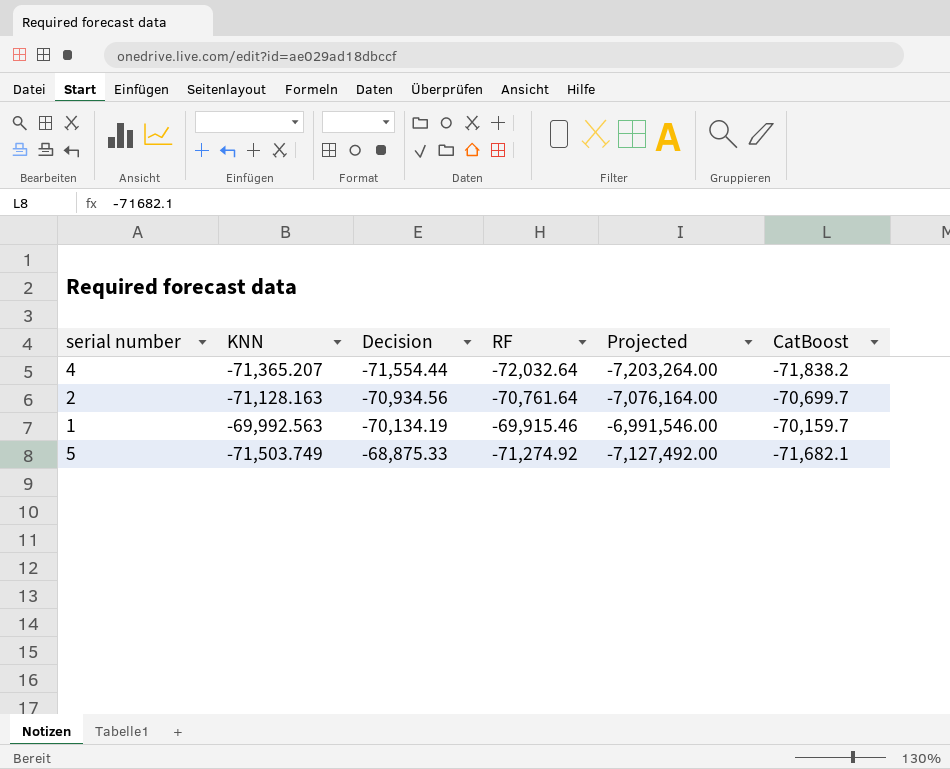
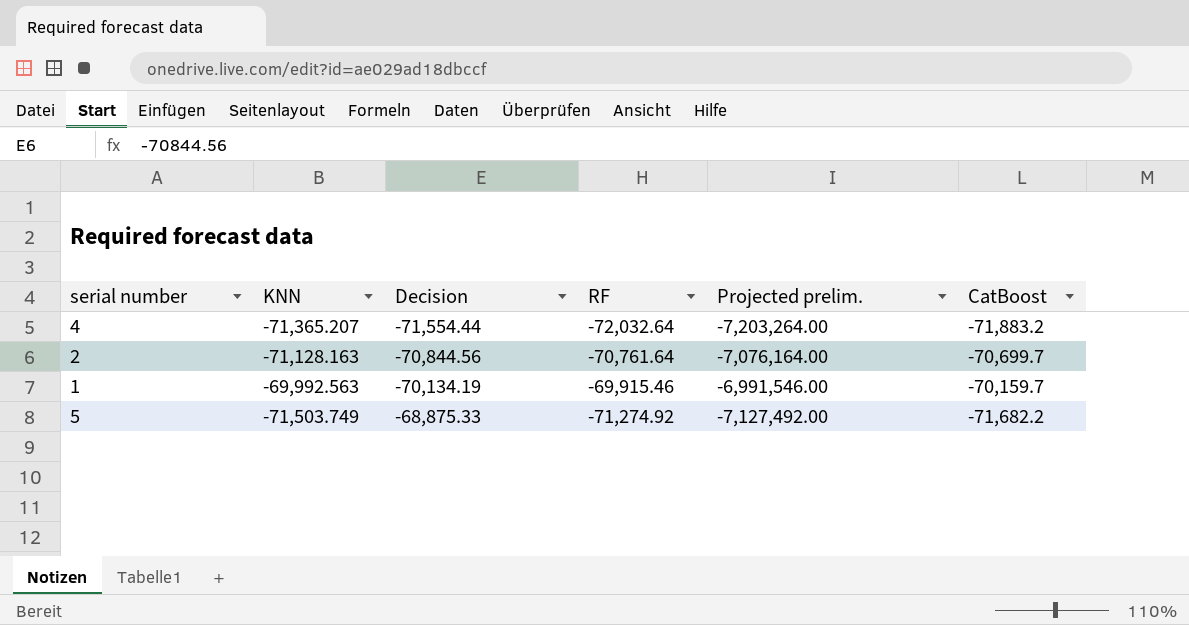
column name: Projected -> Projected prelim.
4 | CatBoost: -71,838.2 -> -71,883.2
2 | Decision: -70,934.56 -> -70,844.56
5 | CatBoost: -71,682.1 -> -71,682.2

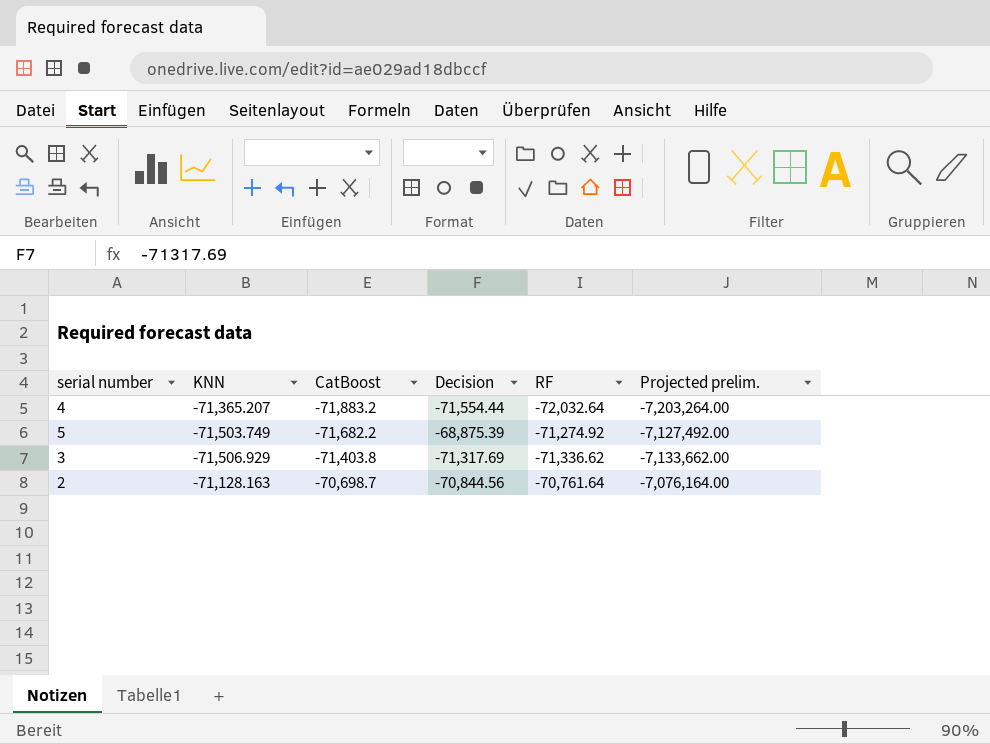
row order: Decision ascending -> CatBoost ascending
column CatBoost | position: 6 -> 3
row 1: -69,992.563 | -70,134.19 | -69,915.46 | -6,991,546.00 | -70,159.7 -> none
5 | Decision: -68,875.33 -> -68,875.39
row 3: none -> -71,506.929 | -71,403.8 | -71,317.69 | -71,336.62 | -7,133,662.00
2 | CatBoost: -70,699.7 -> -70,698.7

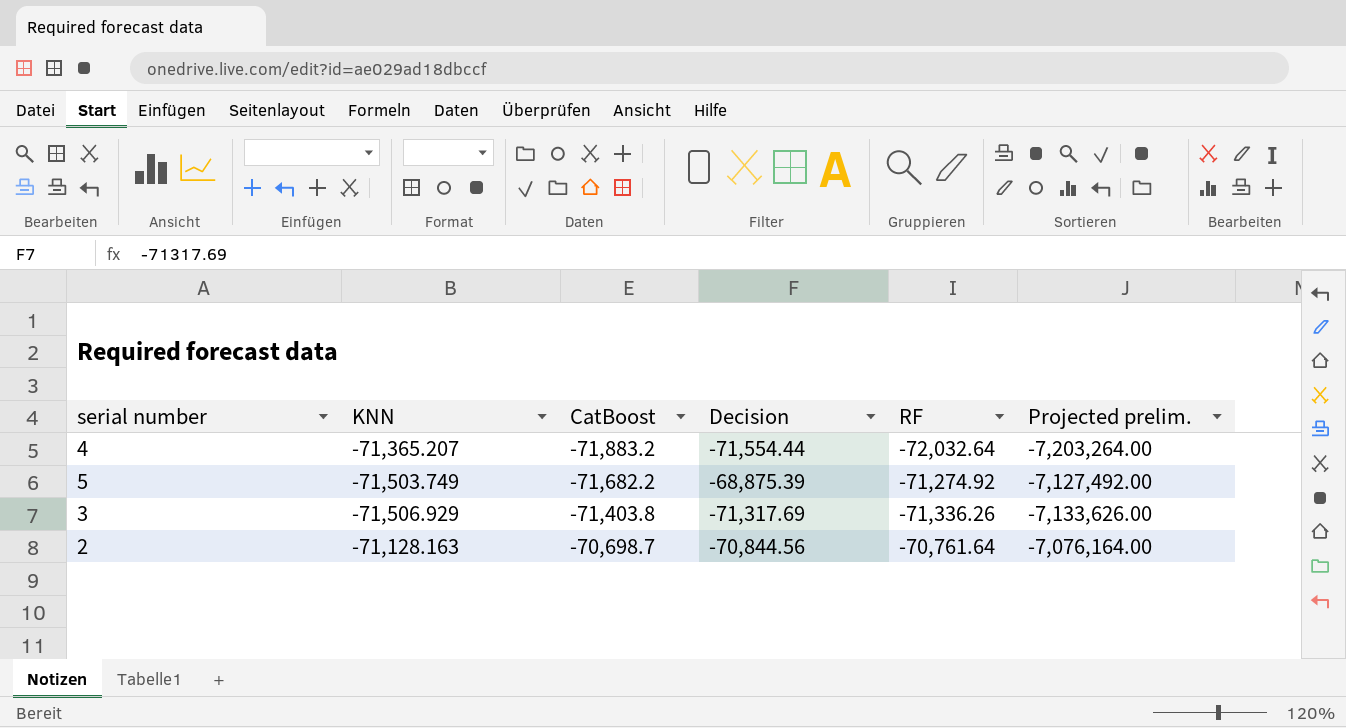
3 | RF: -71,336.62 -> -71,336.26
3 | Projected prelim.: -7,133,662.00 -> -7,133,626.00

